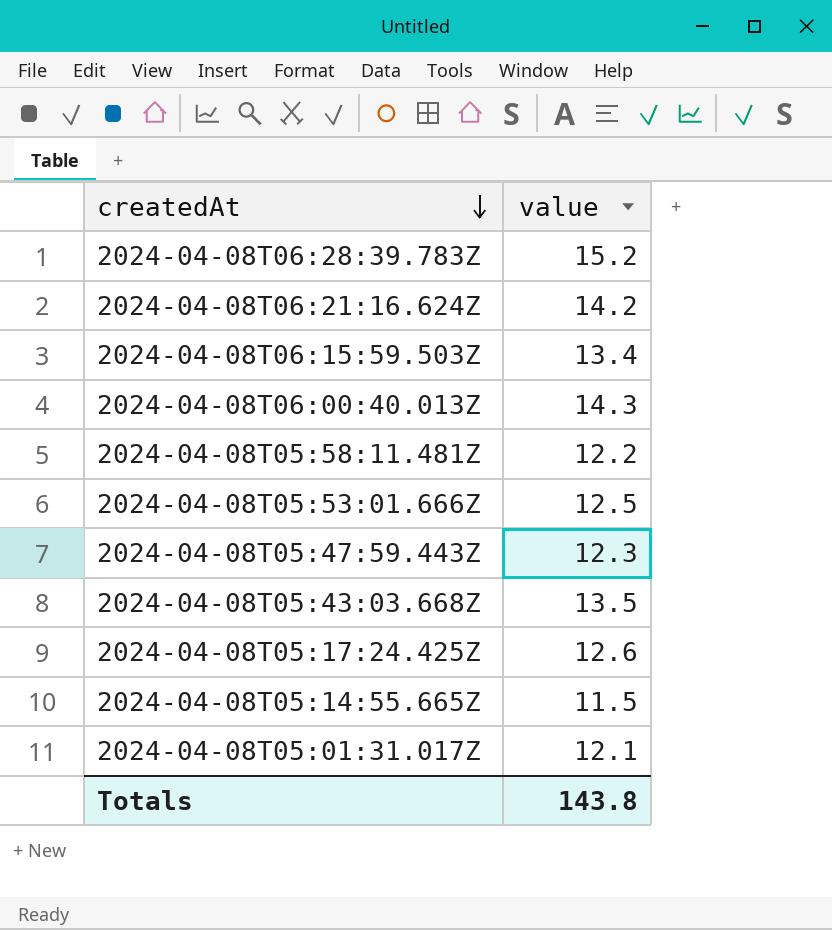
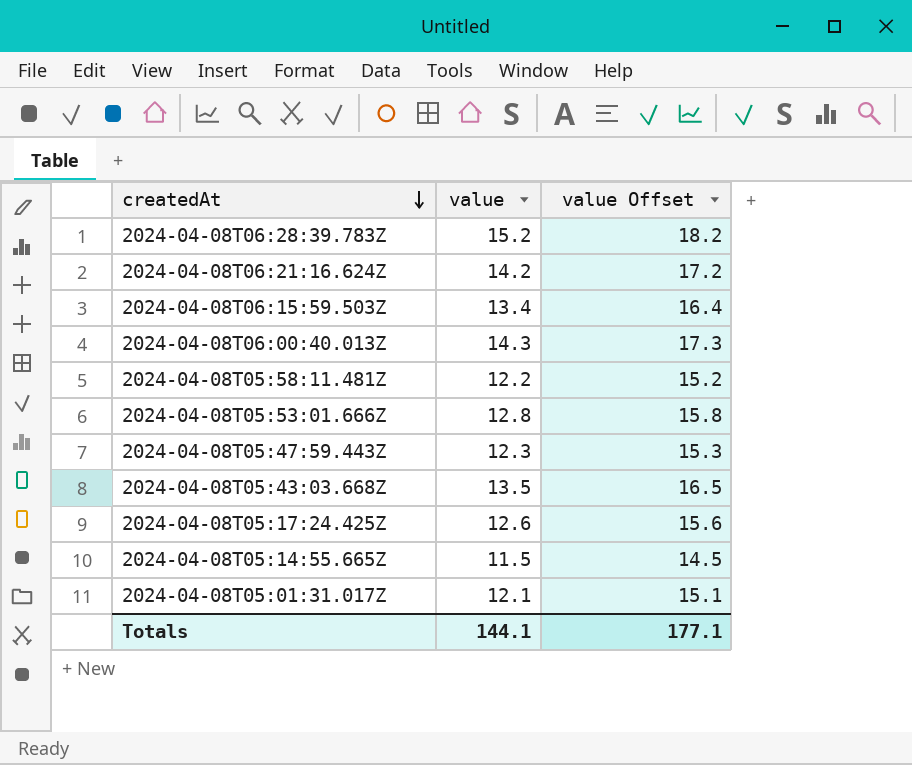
column value Offset | formula: none -> [value] + 3
2024-04-08T05:53:01.666Z | value: 12.5 -> 12.8
Totals | value: 143.8 -> 144.1

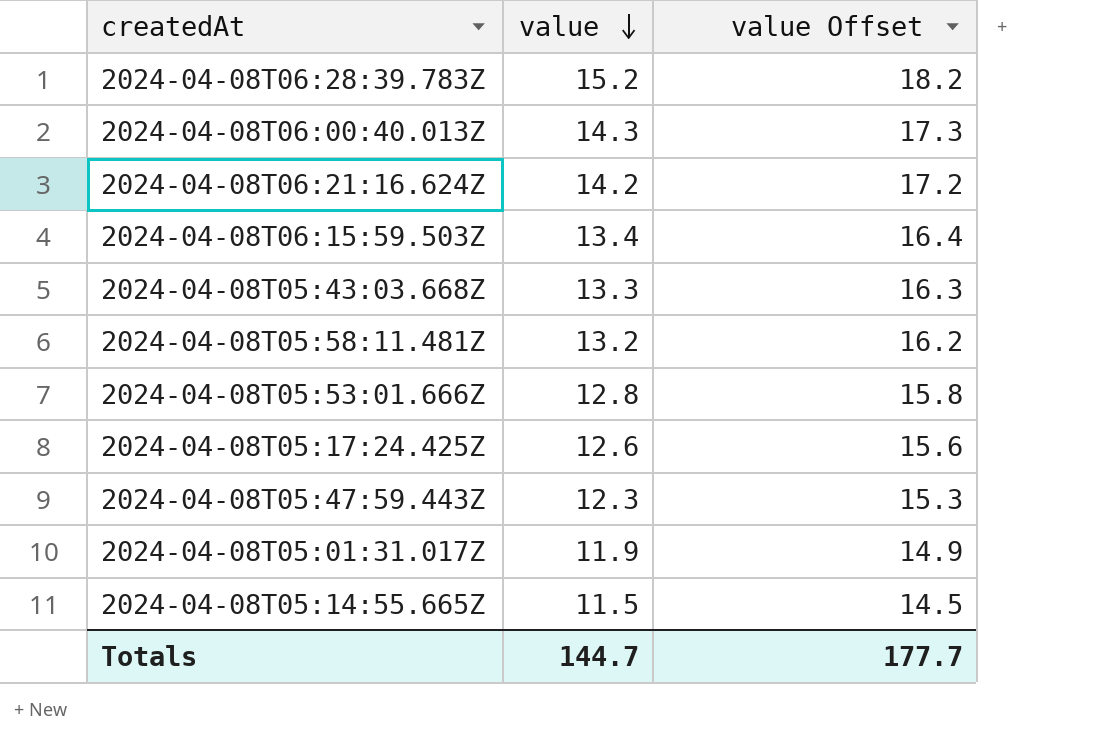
row order: createdAt descending -> value descending
2024-04-08T05:43:03.668Z | value: 13.5 -> 13.3
2024-04-08T05:43:03.668Z | value Offset: 16.5 -> 16.3
2024-04-08T05:58:11.481Z | value: 12.2 -> 13.2
2024-04-08T05:58:11.481Z | value Offset: 15.2 -> 16.2
2024-04-08T05:01:31.017Z | value: 12.1 -> 11.9
2024-04-08T05:01:31.017Z | value Offset: 15.1 -> 14.9
Totals | value: 144.1 -> 144.7
Totals | value Offset: 177.1 -> 177.7

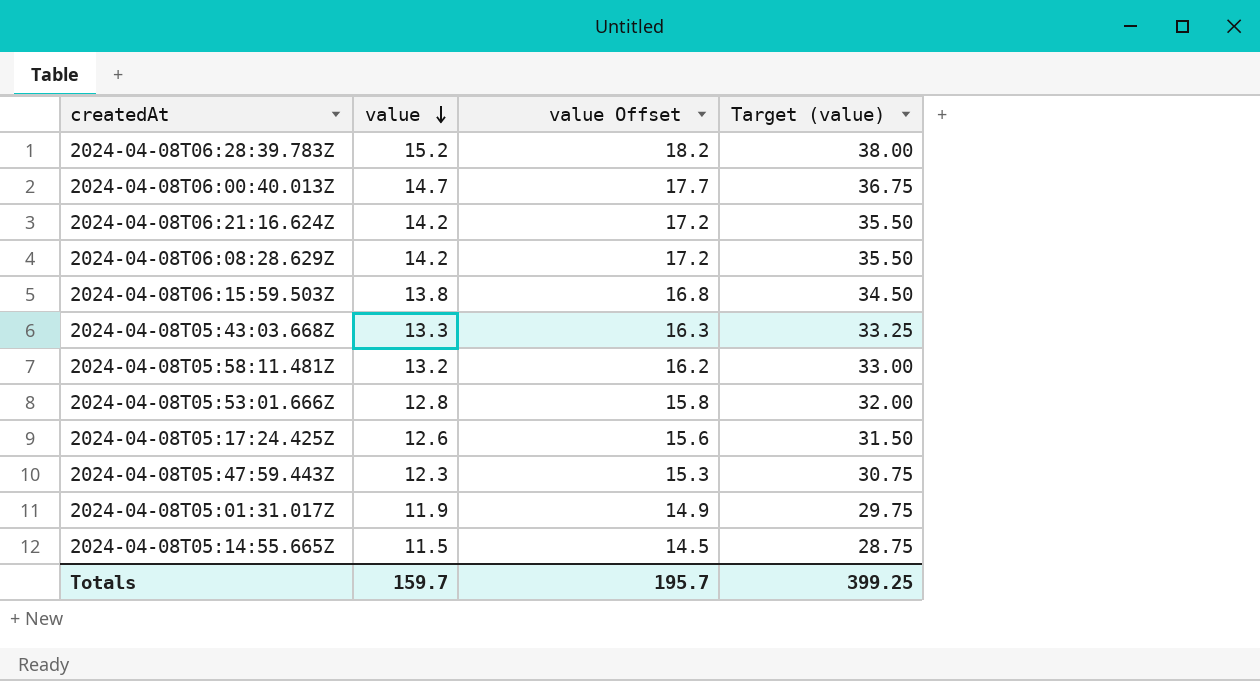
column Target (value) | formula: none -> [value] * 2.5
2024-04-08T06:00:40.013Z | value: 14.3 -> 14.7
2024-04-08T06:00:40.013Z | value Offset: 17.3 -> 17.7
row 2024-04-08T06:08:28.629Z: none -> 14.2 | 17.2 | 35.50
2024-04-08T06:15:59.503Z | value: 13.4 -> 13.8
2024-04-08T06:15:59.503Z | value Offset: 16.4 -> 16.8
Totals | value: 144.7 -> 159.7
Totals | value Offset: 177.7 -> 195.7

